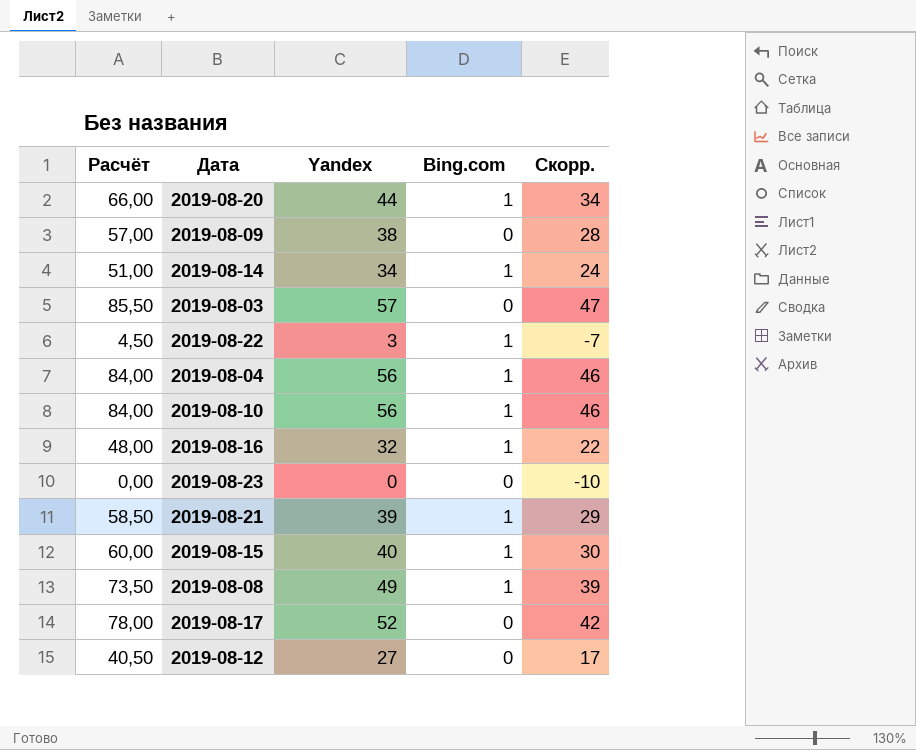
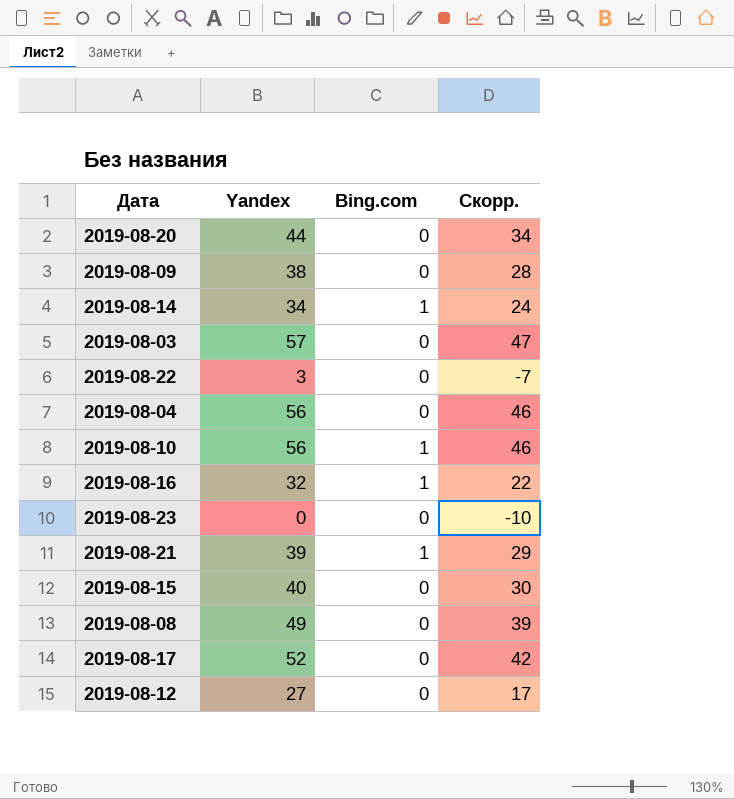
column Расчёт | formula: [Yandex] * 1,5 -> none
2019-08-20 | Bing.com: 1 -> 0
2019-08-22 | Bing.com: 1 -> 0
2019-08-04 | Bing.com: 1 -> 0
2019-08-15 | Bing.com: 1 -> 0
2019-08-08 | Bing.com: 1 -> 0

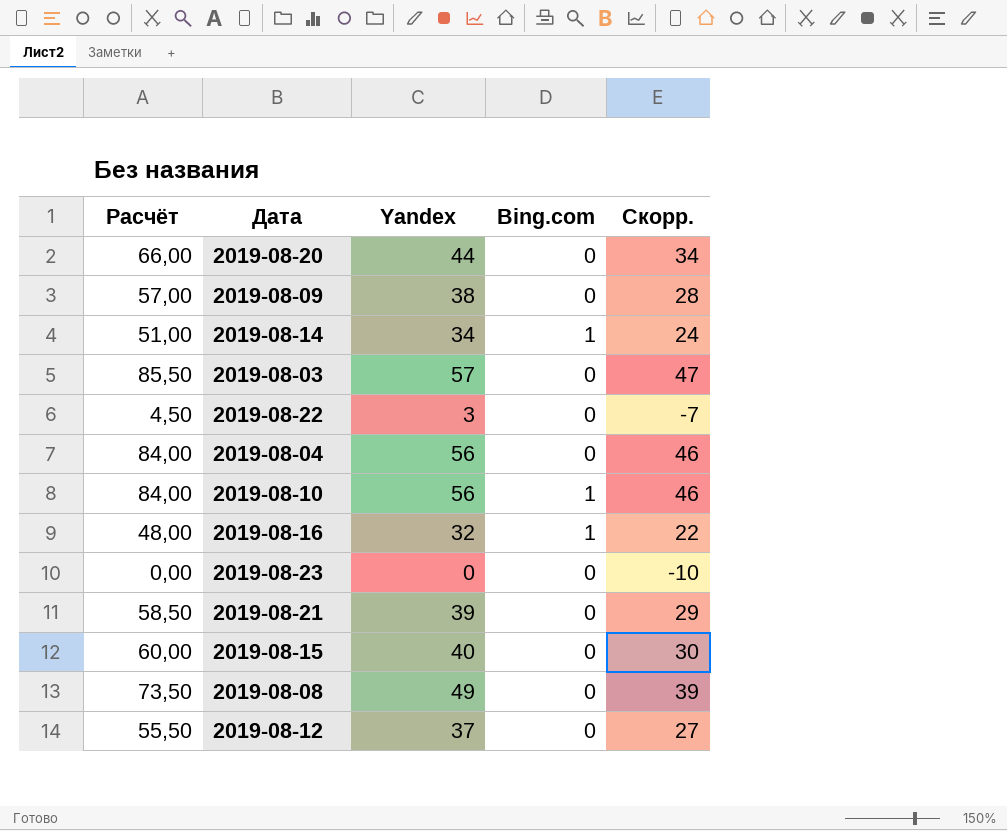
column Расчёт | formula: none -> [Yandex] * 1,5
row 2019-08-17: 52 | 0 | 42 -> none
2019-08-21 | Bing.com: 1 -> 0
2019-08-12 | Yandex: 27 -> 37
2019-08-12 | Скорр.: 17 -> 27

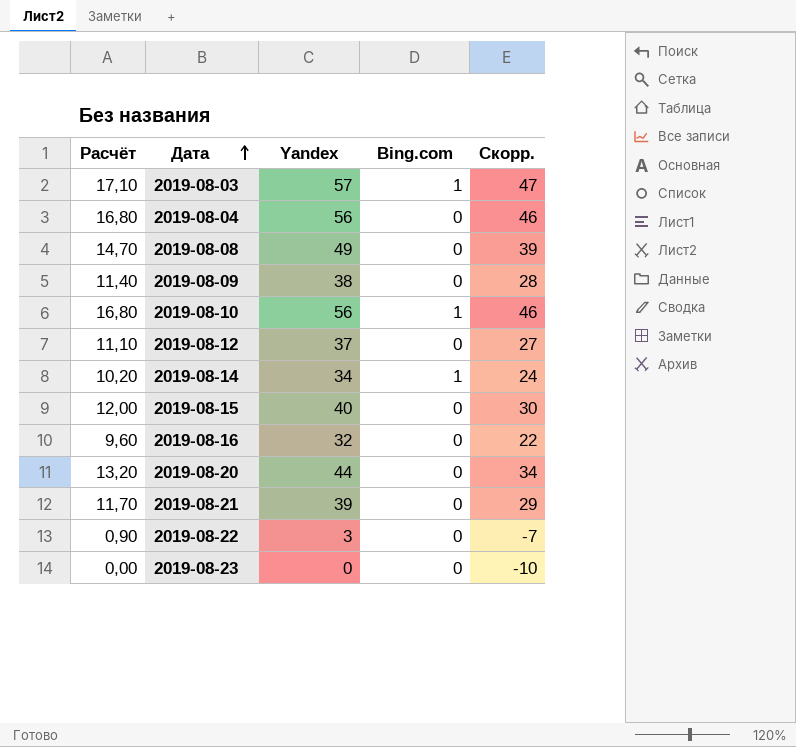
row order: none -> Дата ascending
column Расчёт | formula: [Yandex] * 1,5 -> [Yandex] * 0,3
2019-08-03 | Bing.com: 0 -> 1
2019-08-16 | Bing.com: 1 -> 0

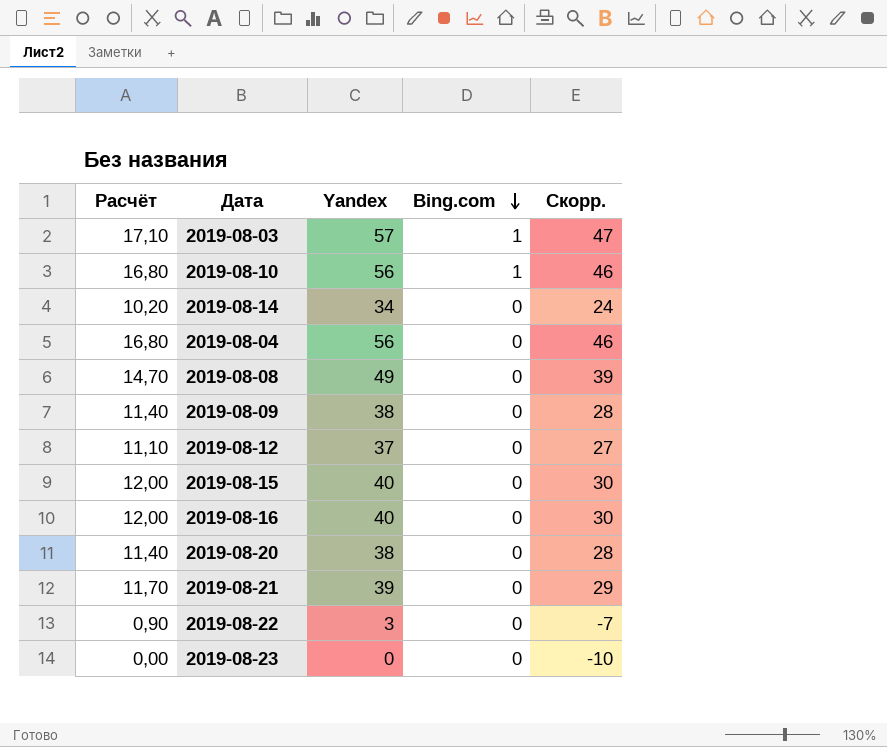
row order: Дата ascending -> Bing.com descending
2019-08-14 | Bing.com: 1 -> 0
2019-08-16 | Расчёт: 9,60 -> 12,00
2019-08-16 | Yandex: 32 -> 40
2019-08-16 | Скорр.: 22 -> 30
2019-08-20 | Расчёт: 13,20 -> 11,40
2019-08-20 | Yandex: 44 -> 38
2019-08-20 | Скорр.: 34 -> 28

